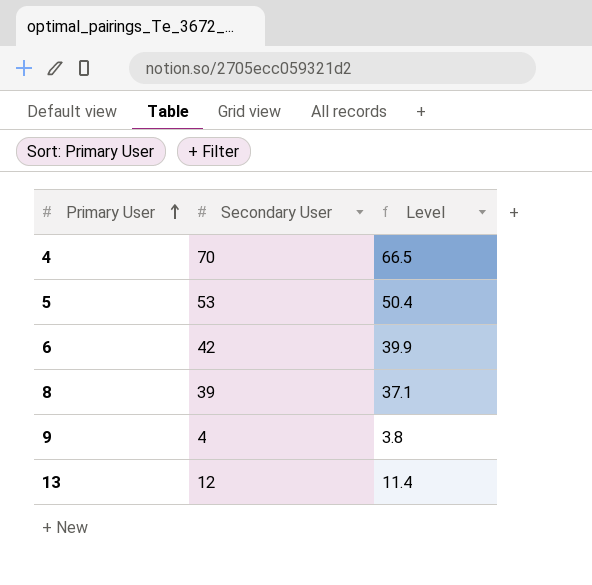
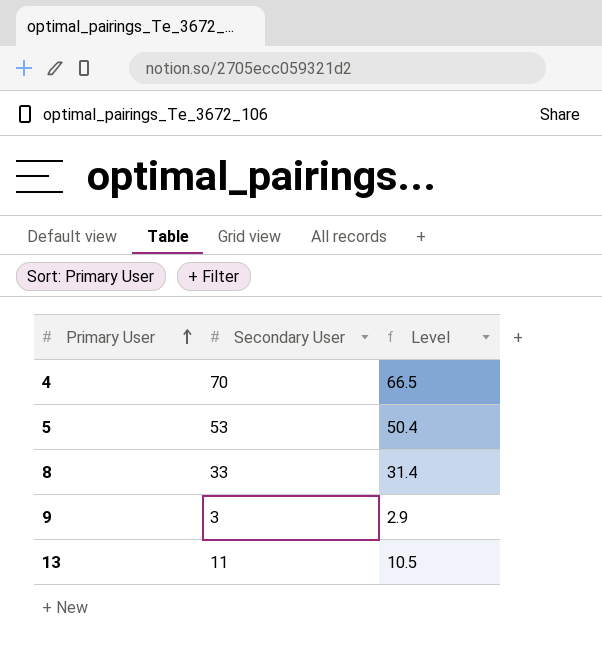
row 6: 42 | 39.9 -> none
8 | Secondary User: 39 -> 33
8 | Level: 37.1 -> 31.4
9 | Secondary User: 4 -> 3
9 | Level: 3.8 -> 2.9
13 | Secondary User: 12 -> 11
13 | Level: 11.4 -> 10.5

